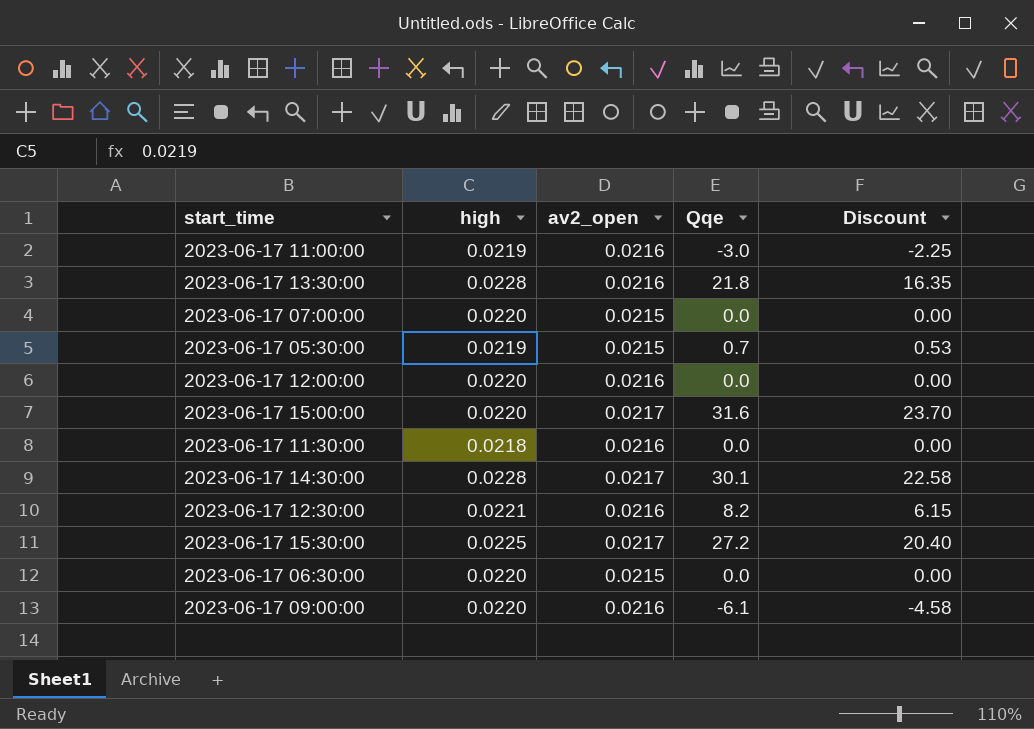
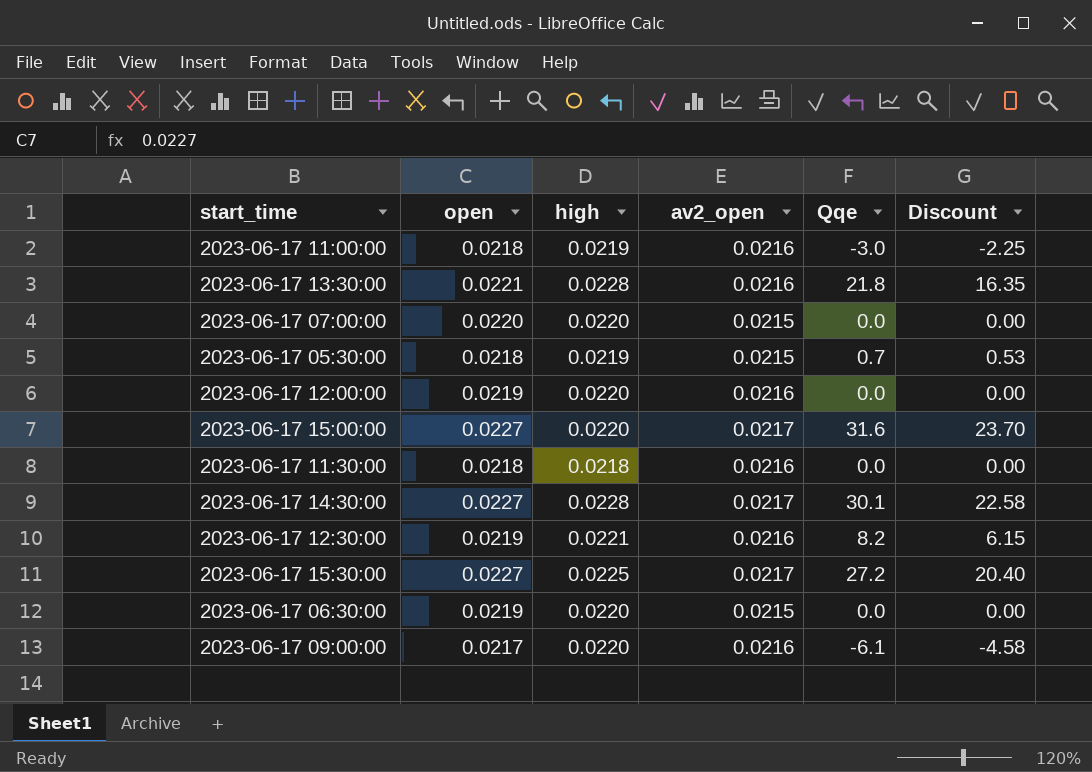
column open | position: none -> 2

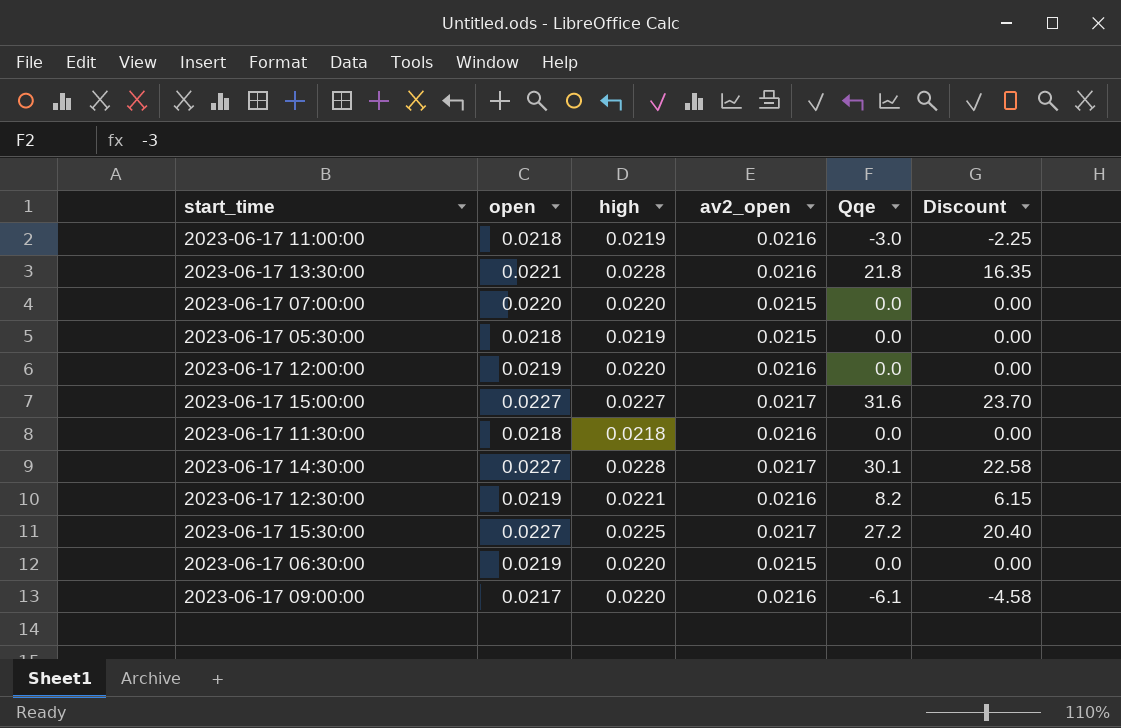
2023-06-17 05:30:00 | Qqe: 0.7 -> 0.0
2023-06-17 05:30:00 | Discount: 0.53 -> 0.00
2023-06-17 15:00:00 | high: 0.0220 -> 0.0227

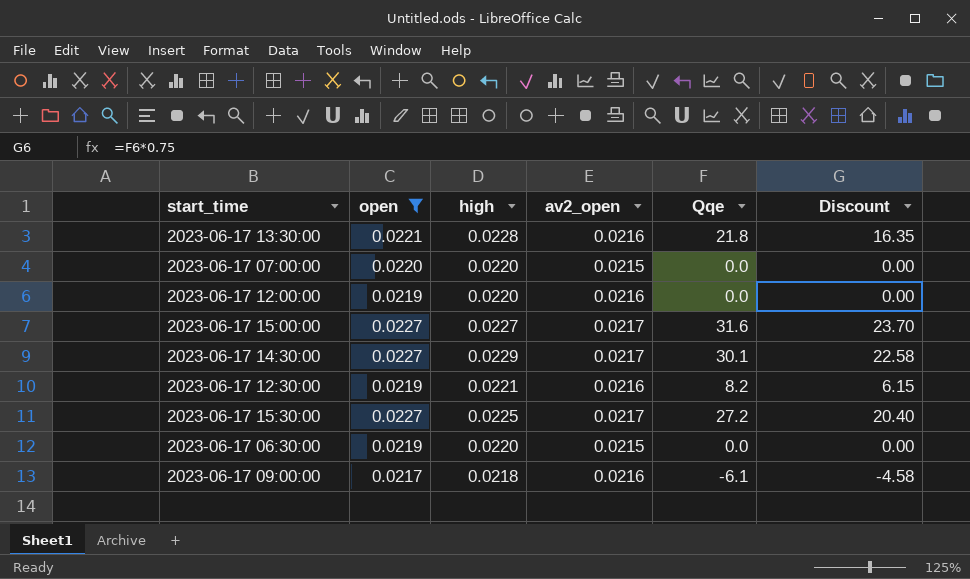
filter: none -> open != 0.0218
2023-06-17 14:30:00 | high: 0.0228 -> 0.0229
2023-06-17 09:00:00 | high: 0.0220 -> 0.0218

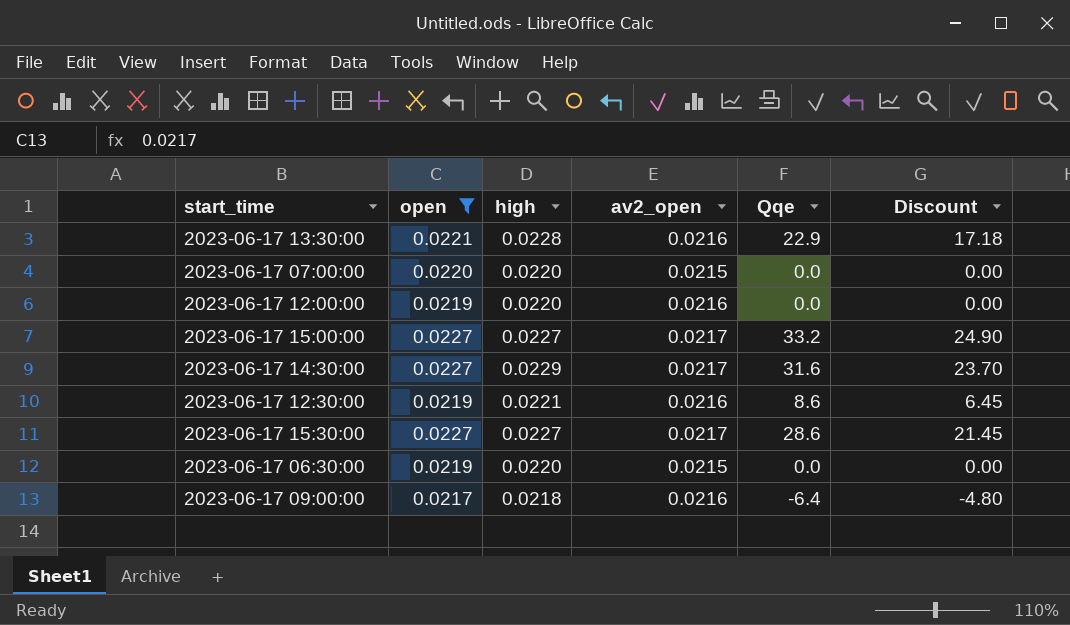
2023-06-17 13:30:00 | Qqe: 21.8 -> 22.9
2023-06-17 13:30:00 | Discount: 16.35 -> 17.18
2023-06-17 15:00:00 | Qqe: 31.6 -> 33.2
2023-06-17 15:00:00 | Discount: 23.70 -> 24.90
2023-06-17 14:30:00 | Qqe: 30.1 -> 31.6
2023-06-17 14:30:00 | Discount: 22.58 -> 23.70
2023-06-17 12:30:00 | Qqe: 8.2 -> 8.6
2023-06-17 12:30:00 | Discount: 6.15 -> 6.45
2023-06-17 15:30:00 | high: 0.0225 -> 0.0227
2023-06-17 15:30:00 | Qqe: 27.2 -> 28.6
2023-06-17 15:30:00 | Discount: 20.40 -> 21.45
2023-06-17 09:00:00 | Qqe: -6.1 -> -6.4
2023-06-17 09:00:00 | Discount: -4.58 -> -4.80

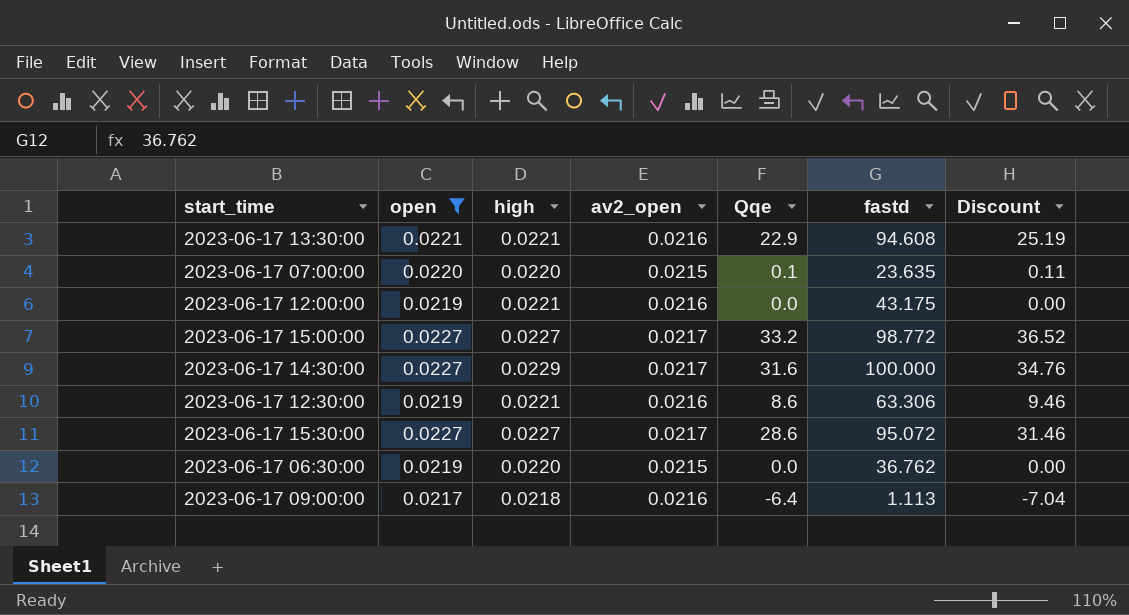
column fastd | position: none -> 6
column Discount | formula: [Qqe] * 0.75 -> [Qqe] * 1.1
2023-06-17 13:30:00 | high: 0.0228 -> 0.0221
2023-06-17 07:00:00 | Qqe: 0.0 -> 0.1
2023-06-17 12:00:00 | high: 0.0220 -> 0.0221

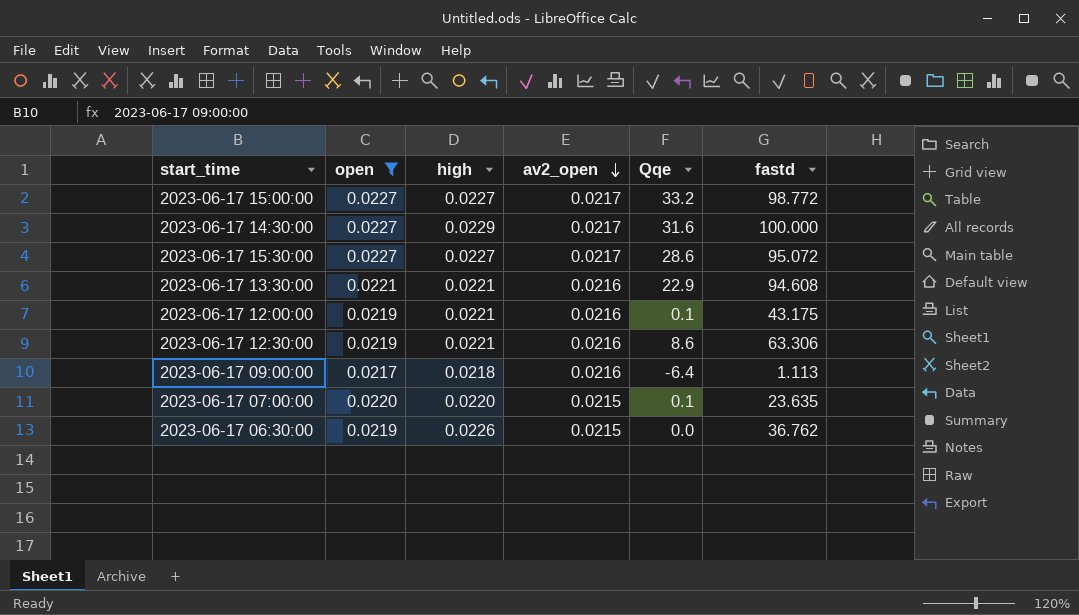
row order: none -> av2_open descending
column Discount | formula: [Qqe] * 1.1 -> none
2023-06-17 12:00:00 | Qqe: 0.0 -> 0.1
2023-06-17 06:30:00 | high: 0.0220 -> 0.0226

